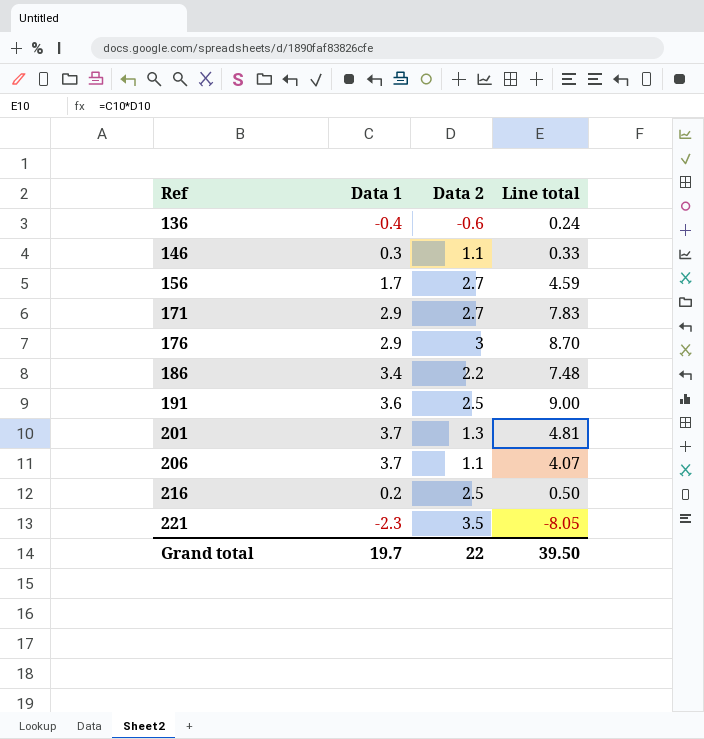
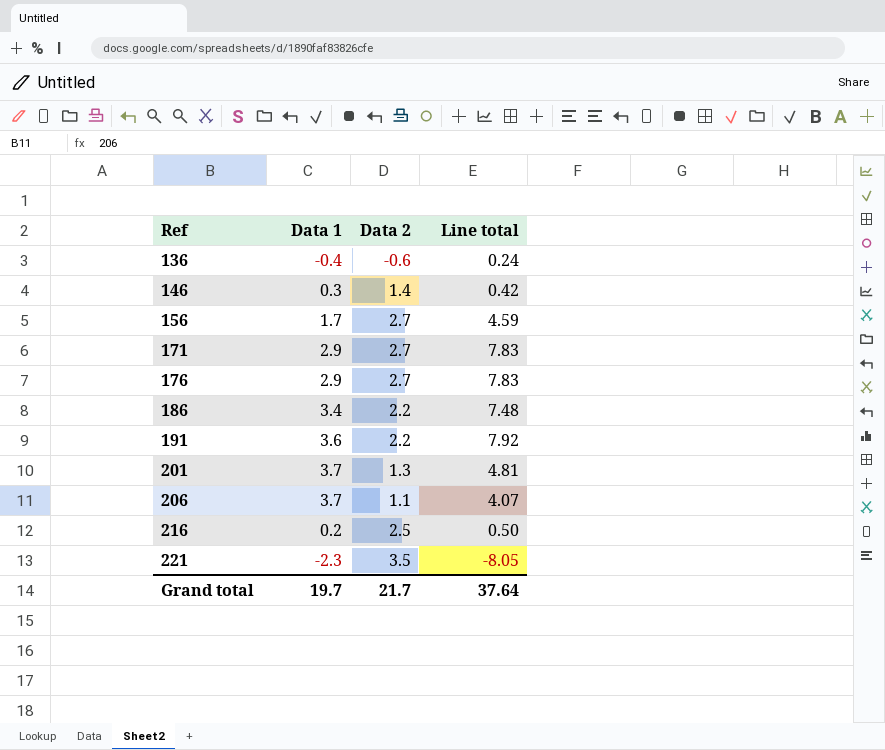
146 | Data 2: 1.1 -> 1.4
146 | Line total: 0.33 -> 0.42
176 | Data 2: 3 -> 2.7
176 | Line total: 8.70 -> 7.83
191 | Data 2: 2.5 -> 2.2
191 | Line total: 9.00 -> 7.92
Grand total | Data 2: 22 -> 21.7
Grand total | Line total: 39.50 -> 37.64

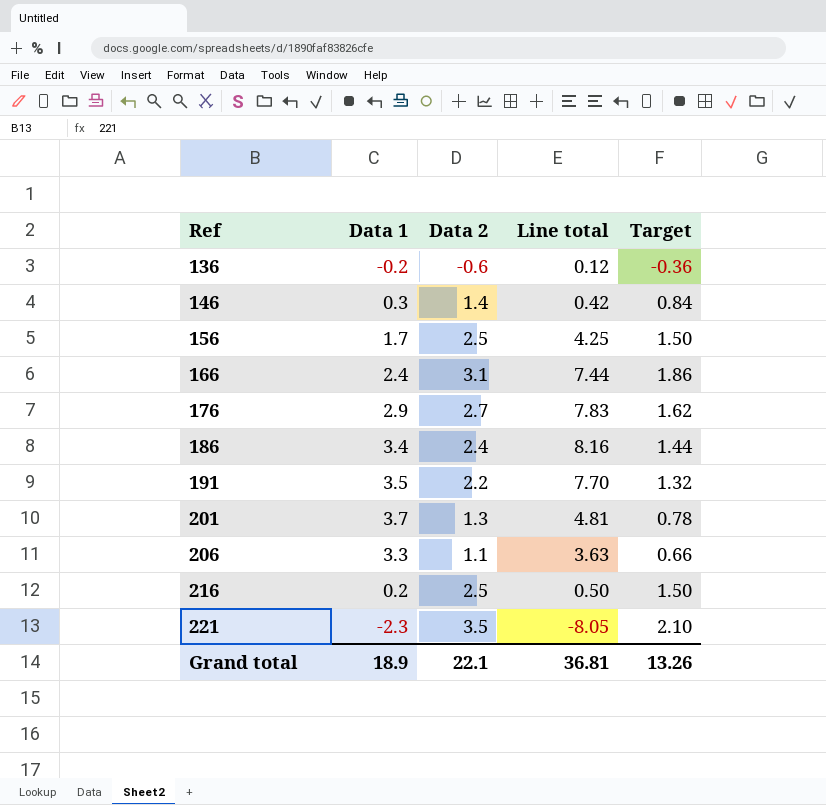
column Target | formula: none -> [Data 2] * 0.6
row 171: 2.9 | 2.7 | 7.83 -> none
136 | Data 1: -0.4 -> -0.2
136 | Line total: 0.24 -> 0.12
156 | Data 2: 2.7 -> 2.5
156 | Line total: 4.59 -> 4.25
row 166: none -> 2.4 | 3.1 | 7.44 | 1.86
186 | Data 2: 2.2 -> 2.4
186 | Line total: 7.48 -> 8.16
191 | Data 1: 3.6 -> 3.5
191 | Line total: 7.92 -> 7.70
206 | Data 1: 3.7 -> 3.3
206 | Line total: 4.07 -> 3.63
Grand total | Data 1: 19.7 -> 18.9
Grand total | Data 2: 21.7 -> 22.1
Grand total | Line total: 37.64 -> 36.81

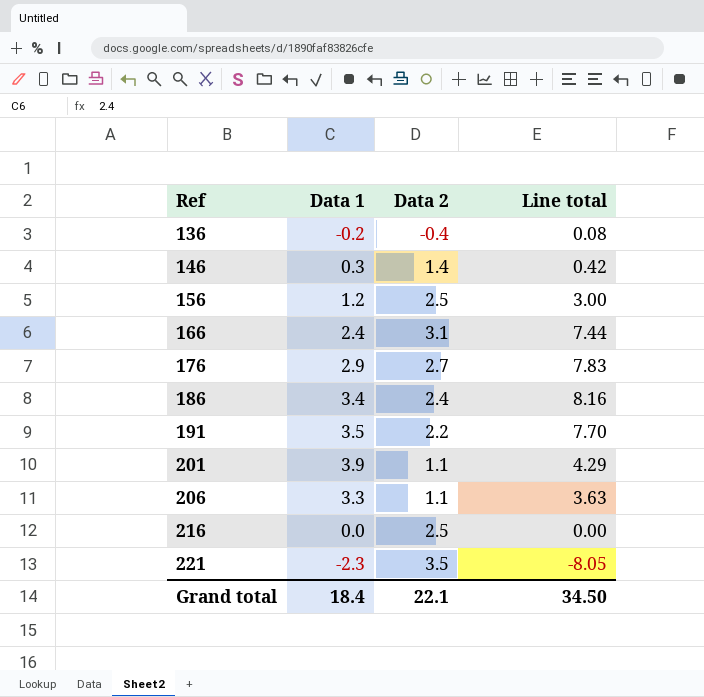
column Target | formula: [Data 2] * 0.6 -> none
136 | Data 2: -0.6 -> -0.4
136 | Line total: 0.12 -> 0.08
156 | Data 1: 1.7 -> 1.2
156 | Line total: 4.25 -> 3.00
201 | Data 1: 3.7 -> 3.9
201 | Data 2: 1.3 -> 1.1
201 | Line total: 4.81 -> 4.29
216 | Data 1: 0.2 -> 0.0
216 | Line total: 0.50 -> 0.00
Grand total | Data 1: 18.9 -> 18.4
Grand total | Line total: 36.81 -> 34.50

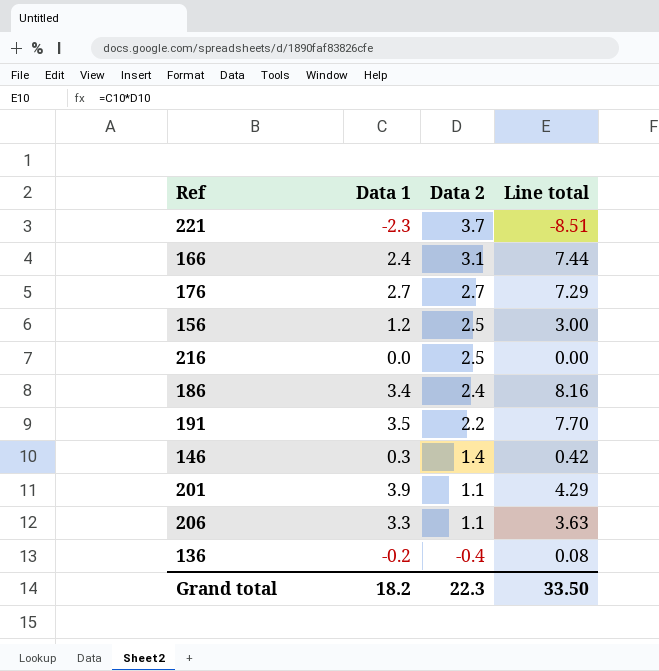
row order: Ref ascending -> Data 2 descending
221 | Data 2: 3.5 -> 3.7
221 | Line total: -8.05 -> -8.51
176 | Data 1: 2.9 -> 2.7
176 | Line total: 7.83 -> 7.29
Grand total | Data 1: 18.4 -> 18.2
Grand total | Data 2: 22.1 -> 22.3
Grand total | Line total: 34.50 -> 33.50

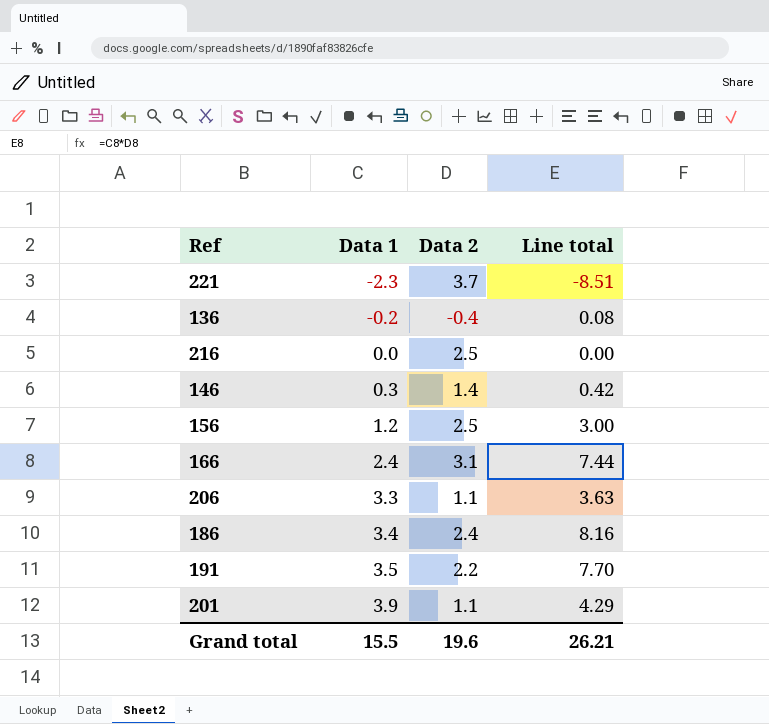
row order: Data 2 descending -> Data 1 ascending
row 176: 2.7 | 2.7 | 7.29 -> none
Grand total | Data 1: 18.2 -> 15.5
Grand total | Data 2: 22.3 -> 19.6
Grand total | Line total: 33.50 -> 26.21

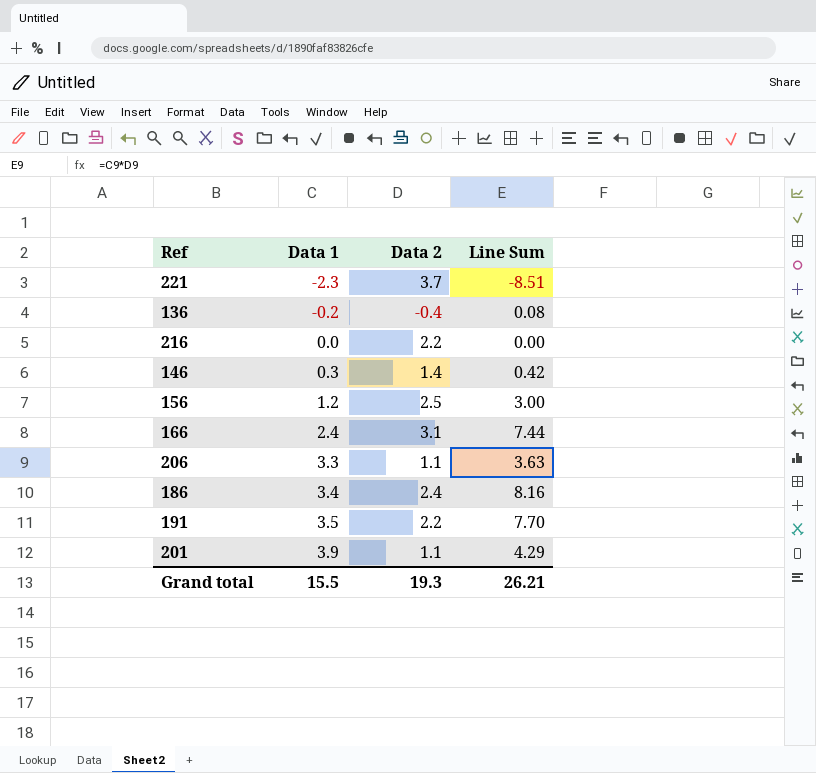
column name: Line total -> Line Sum
216 | Data 2: 2.5 -> 2.2
Grand total | Data 2: 19.6 -> 19.3

